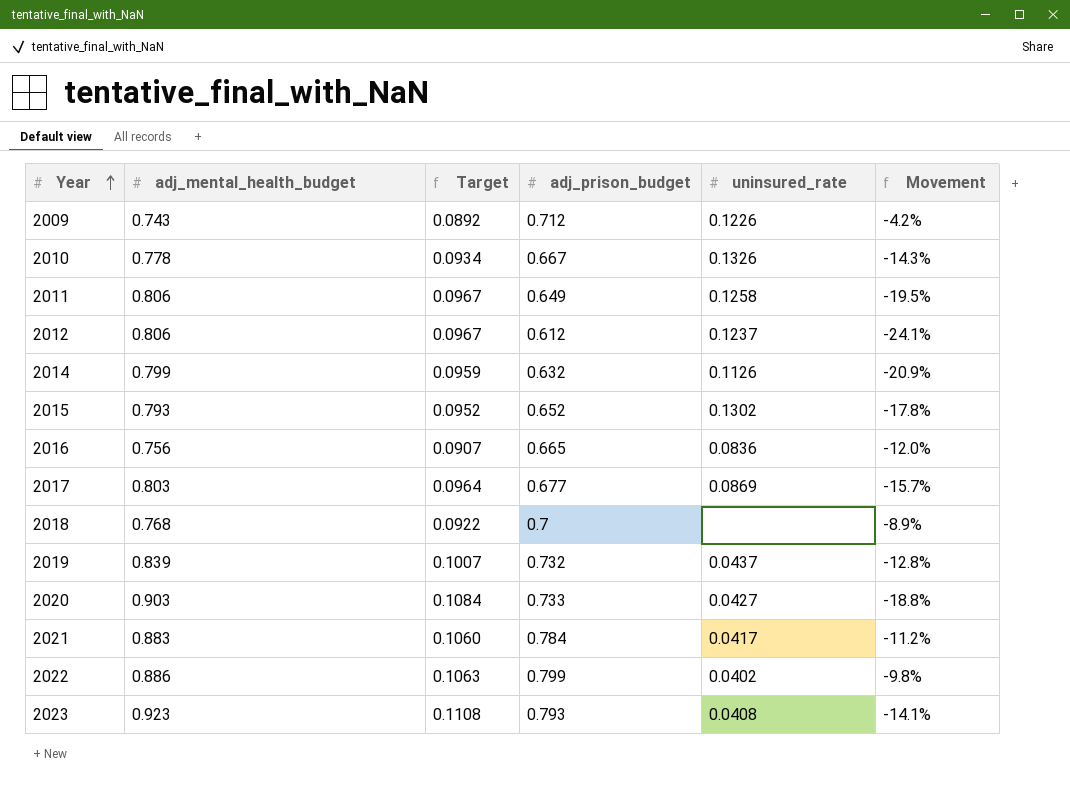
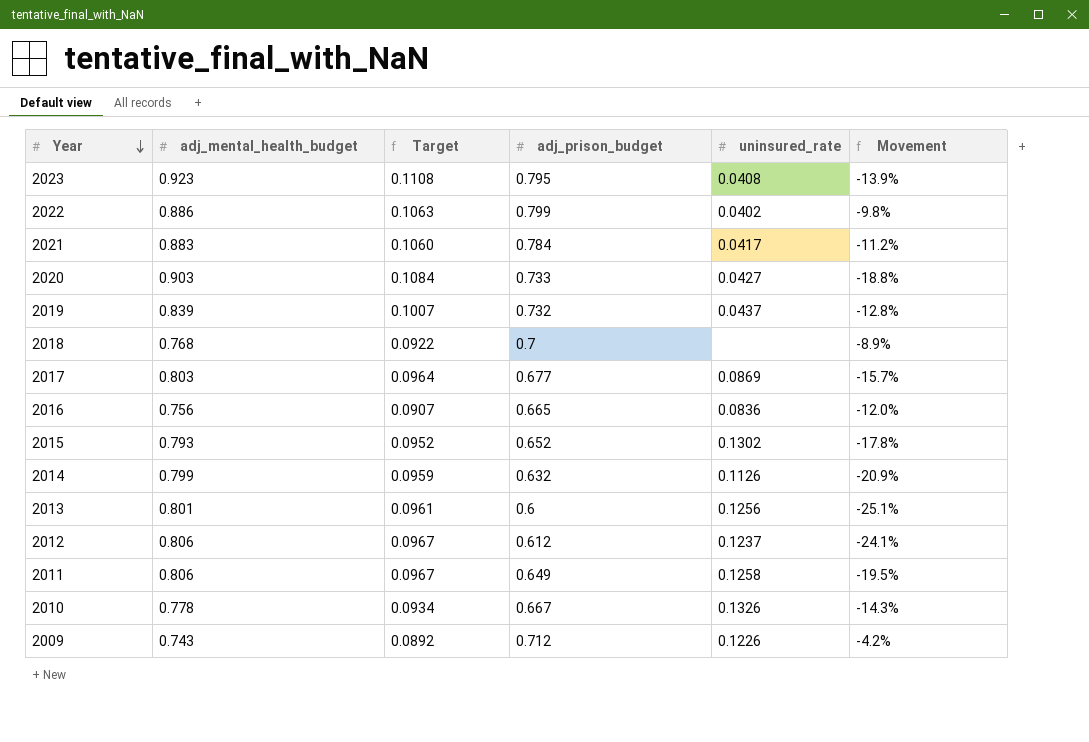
row order: Year ascending -> Year descending
2023 | adj_prison_budget: 0.793 -> 0.795
2023 | Movement: -14.1% -> -13.9%
row 2013: none -> 0.801 | 0.0961 | 0.6 | 0.1256 | -25.1%

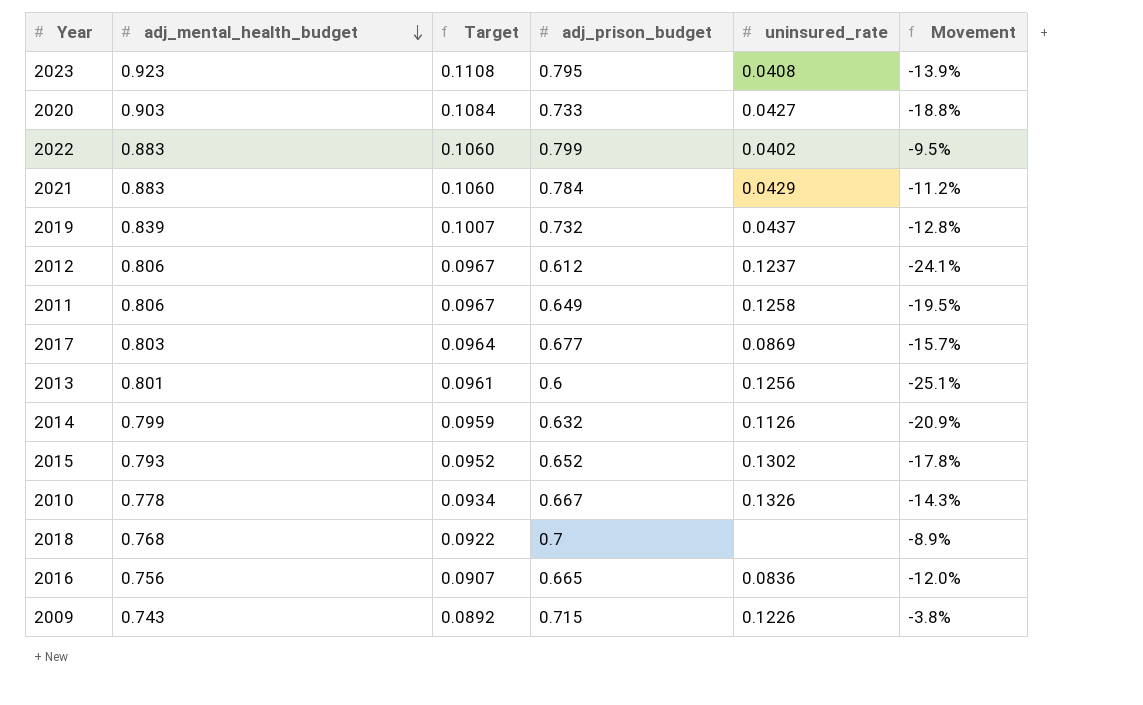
row order: Year descending -> adj_mental_health_budget descending
2022 | adj_mental_health_budget: 0.886 -> 0.883
2022 | Target: 0.1063 -> 0.1060
2022 | Movement: -9.8% -> -9.5%
2021 | uninsured_rate: 0.0417 -> 0.0429
2009 | adj_prison_budget: 0.712 -> 0.715
2009 | Movement: -4.2% -> -3.8%

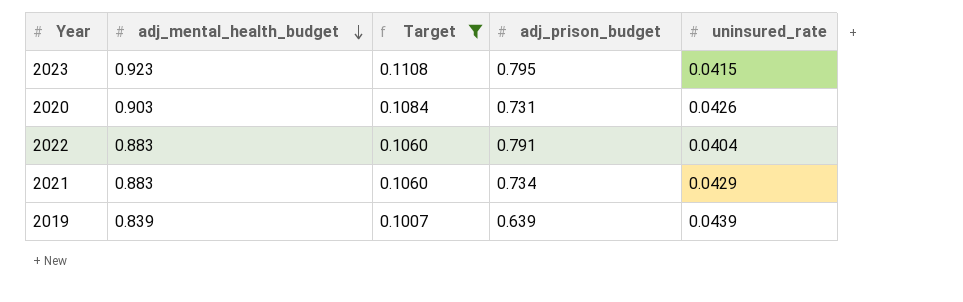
filter: none -> Target >= 0.1007
column Movement | formula: ([adj_prison_budget] - [adj_mental_health_budget]) / [adj_mental_health_budget] -> none
2023 | uninsured_rate: 0.0408 -> 0.0415
2020 | adj_prison_budget: 0.733 -> 0.731
2020 | uninsured_rate: 0.0427 -> 0.0426
2022 | adj_prison_budget: 0.799 -> 0.791
2022 | uninsured_rate: 0.0402 -> 0.0404
2021 | adj_prison_budget: 0.784 -> 0.734
2019 | adj_prison_budget: 0.732 -> 0.639
2019 | uninsured_rate: 0.0437 -> 0.0439

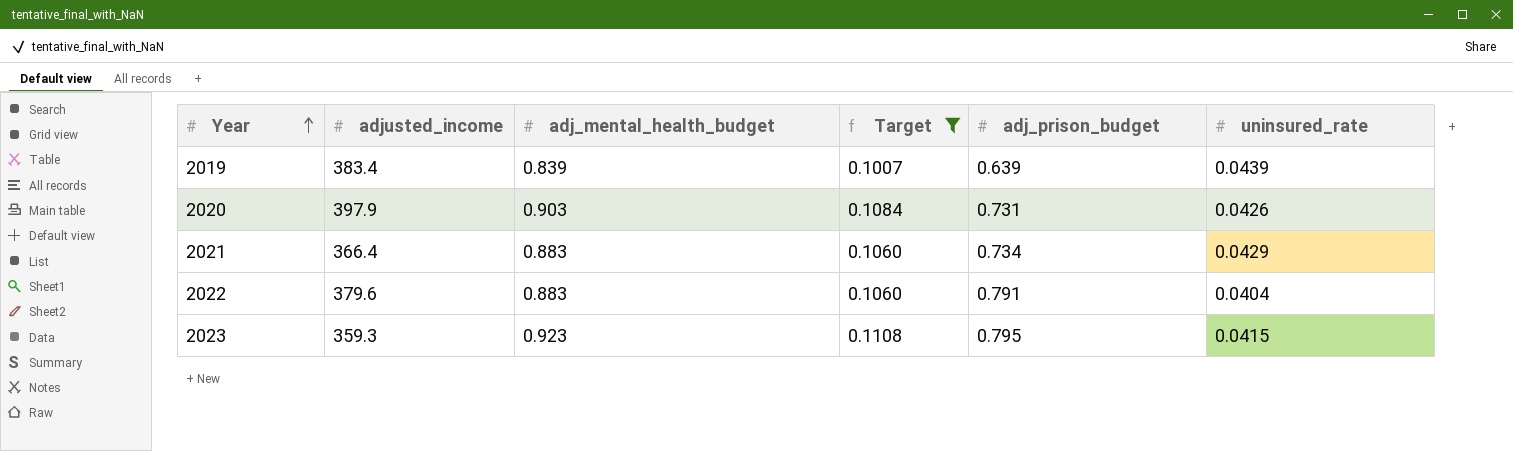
row order: adj_mental_health_budget descending -> Year ascending
column adjusted_income | position: none -> 2

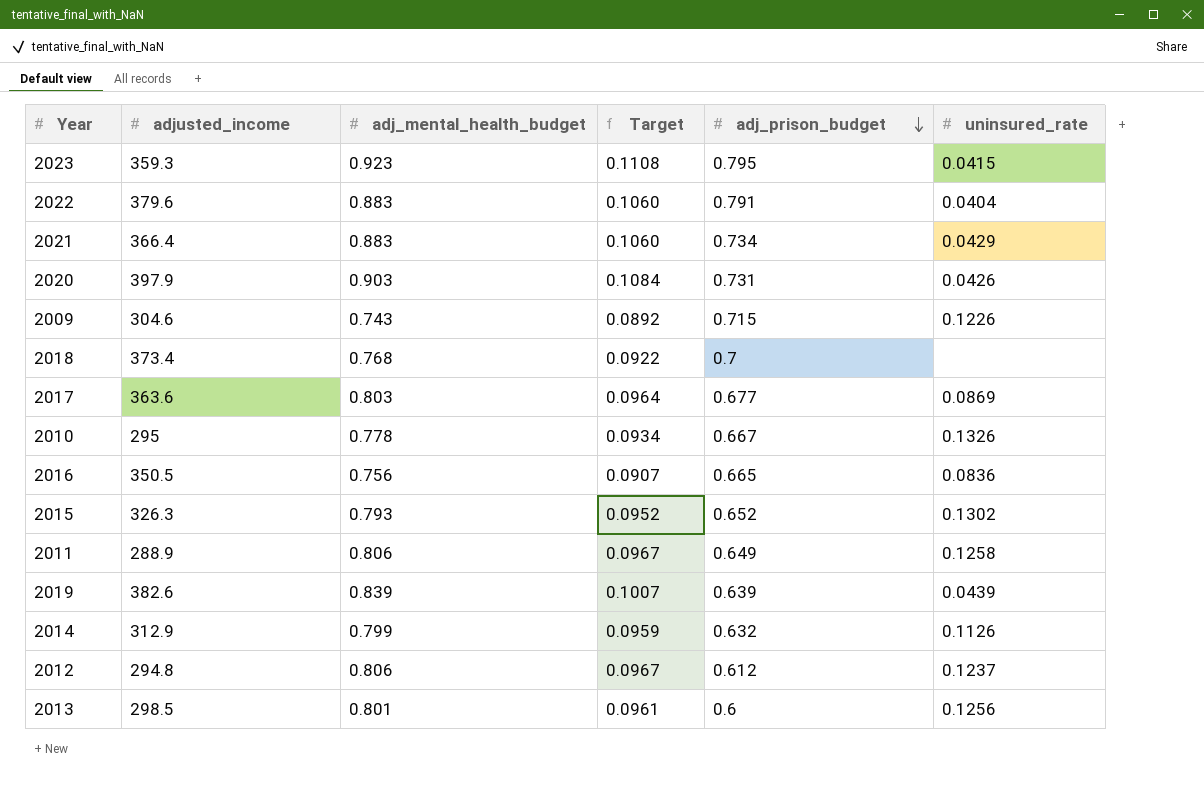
filter: Target >= 0.1007 -> none
row order: Year ascending -> adj_prison_budget descending
2019 | adjusted_income: 383.4 -> 382.6

